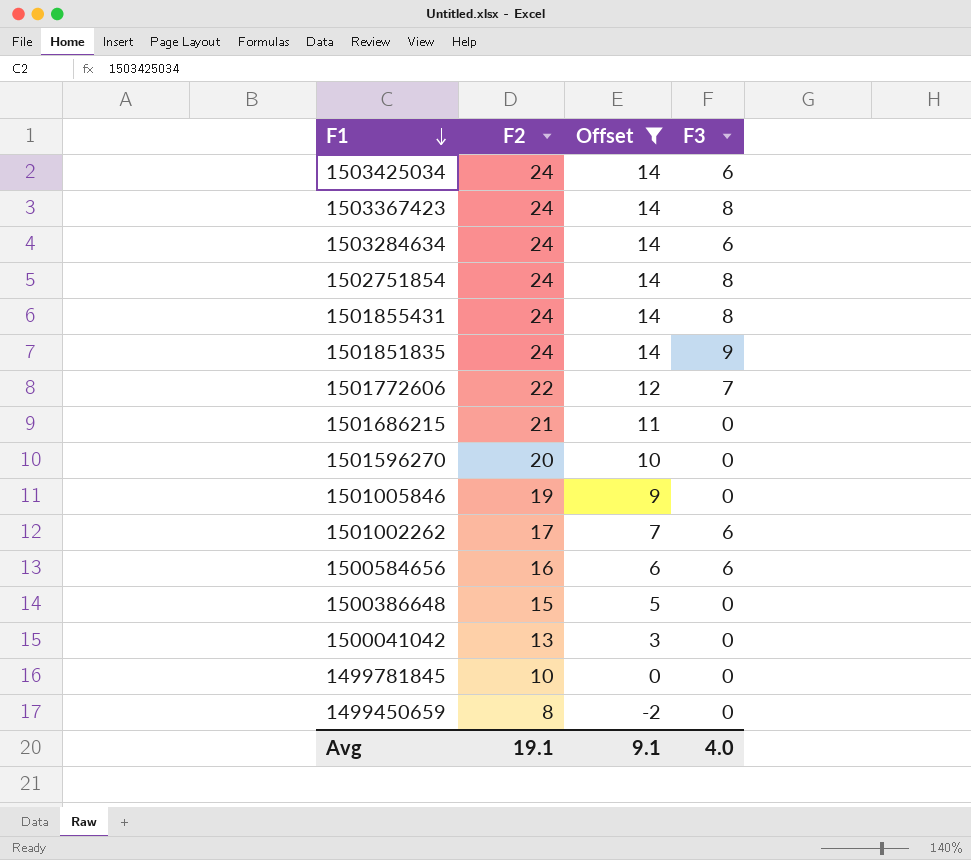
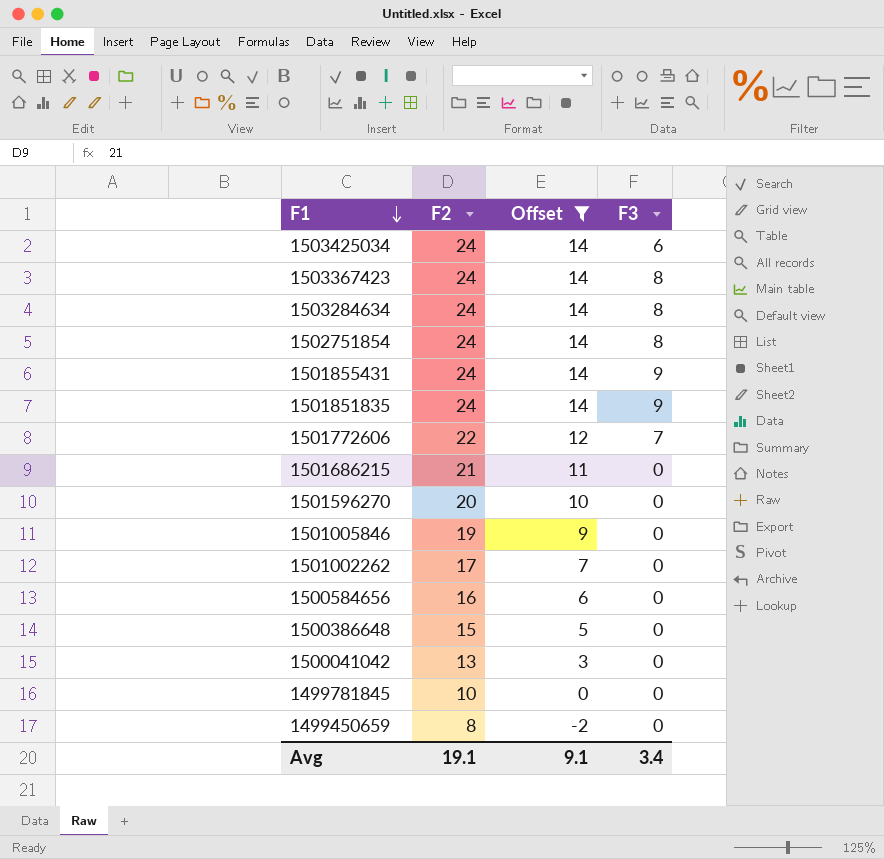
1503284634 | F3: 6 -> 8
1501855431 | F3: 8 -> 9
1501002262 | F3: 6 -> 0
1500584656 | F3: 6 -> 0
Avg | F3: 4.0 -> 3.4

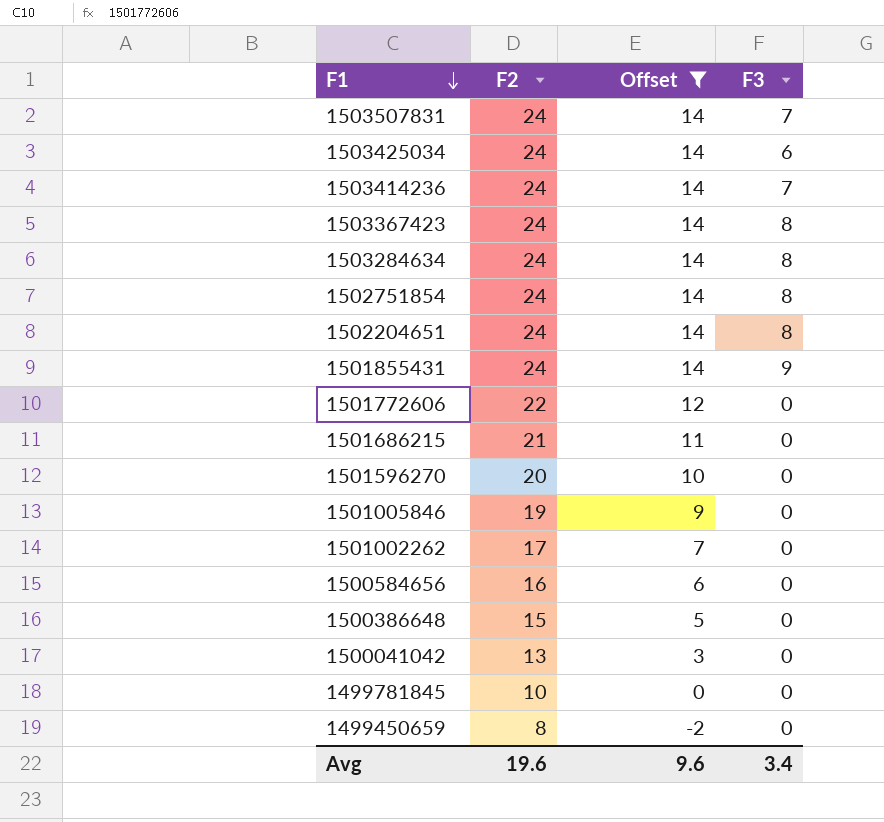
row 1501851835: 24 | 14 | 9 -> none
row 1503507831: none -> 24 | 14 | 7
row 1503414236: none -> 24 | 14 | 7
row 1502204651: none -> 24 | 14 | 8
1501772606 | F3: 7 -> 0
Avg | F2: 19.1 -> 19.6
Avg | Offset: 9.1 -> 9.6

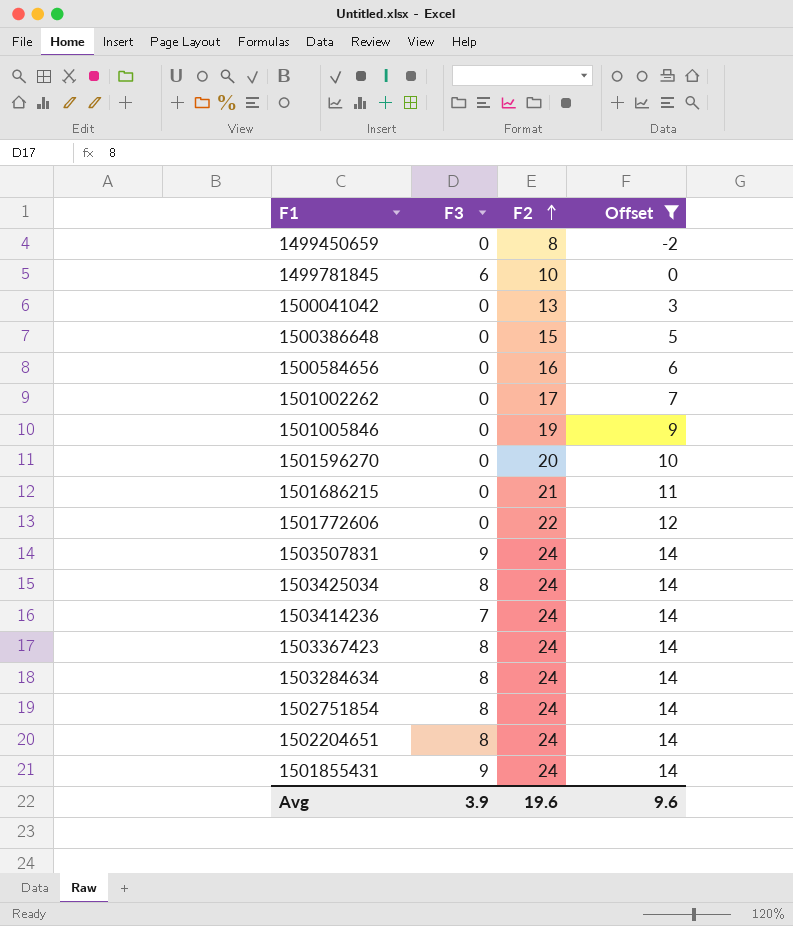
row order: F1 descending -> F2 ascending
column F3 | position: 4 -> 2
1499781845 | F3: 0 -> 6
1503507831 | F3: 7 -> 9
1503425034 | F3: 6 -> 8
Avg | F3: 3.4 -> 3.9

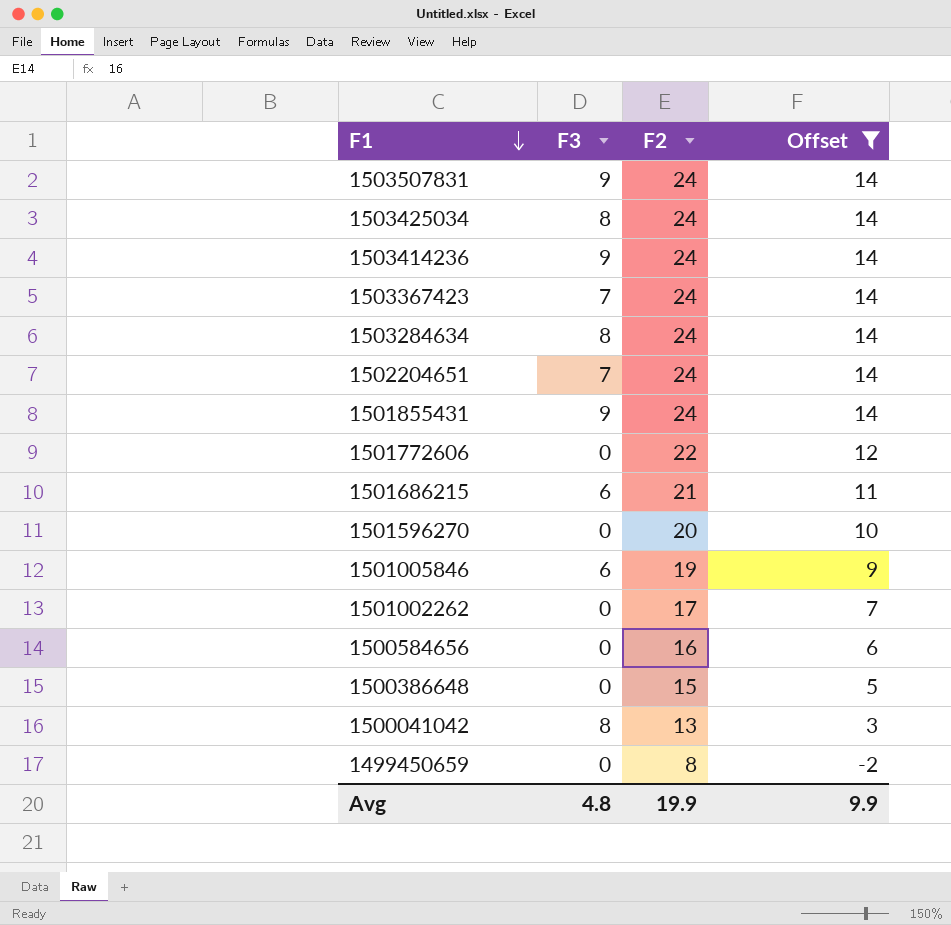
row order: F2 ascending -> F1 descending
row 1499781845: 6 | 10 | 0 -> none
row 1502751854: 8 | 24 | 14 -> none
1503414236 | F3: 7 -> 9
1503367423 | F3: 8 -> 7
1502204651 | F3: 8 -> 7
1501686215 | F3: 0 -> 6
1501005846 | F3: 0 -> 6
1500041042 | F3: 0 -> 8
Avg | F3: 3.9 -> 4.8
Avg | F2: 19.6 -> 19.9
Avg | Offset: 9.6 -> 9.9

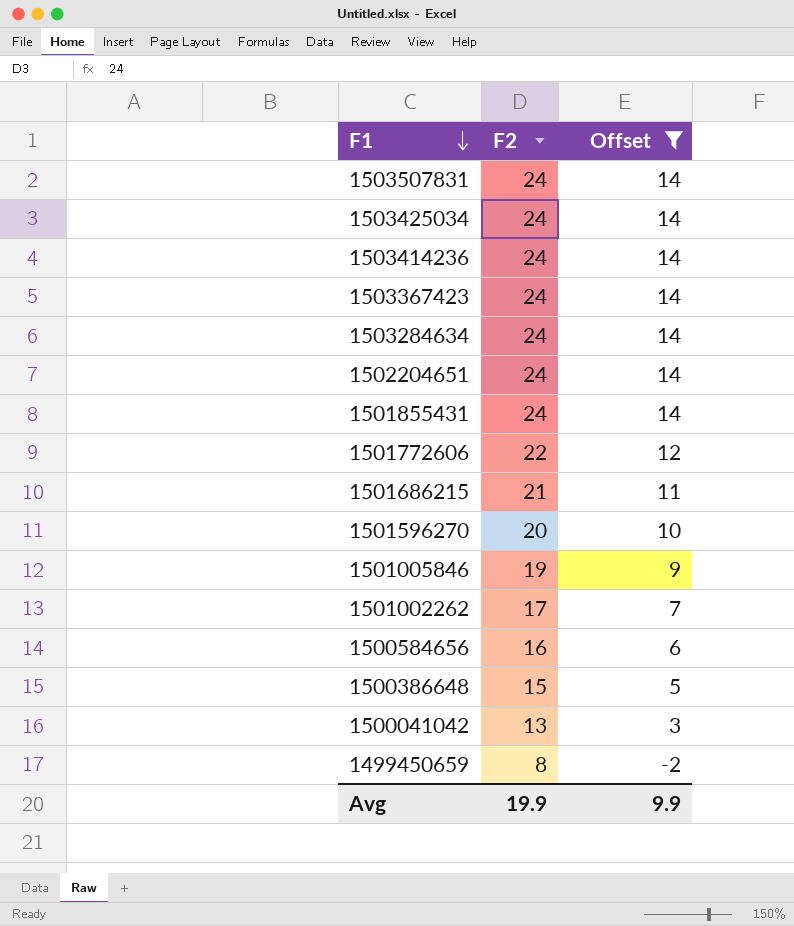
column F3 | position: 2 -> none

